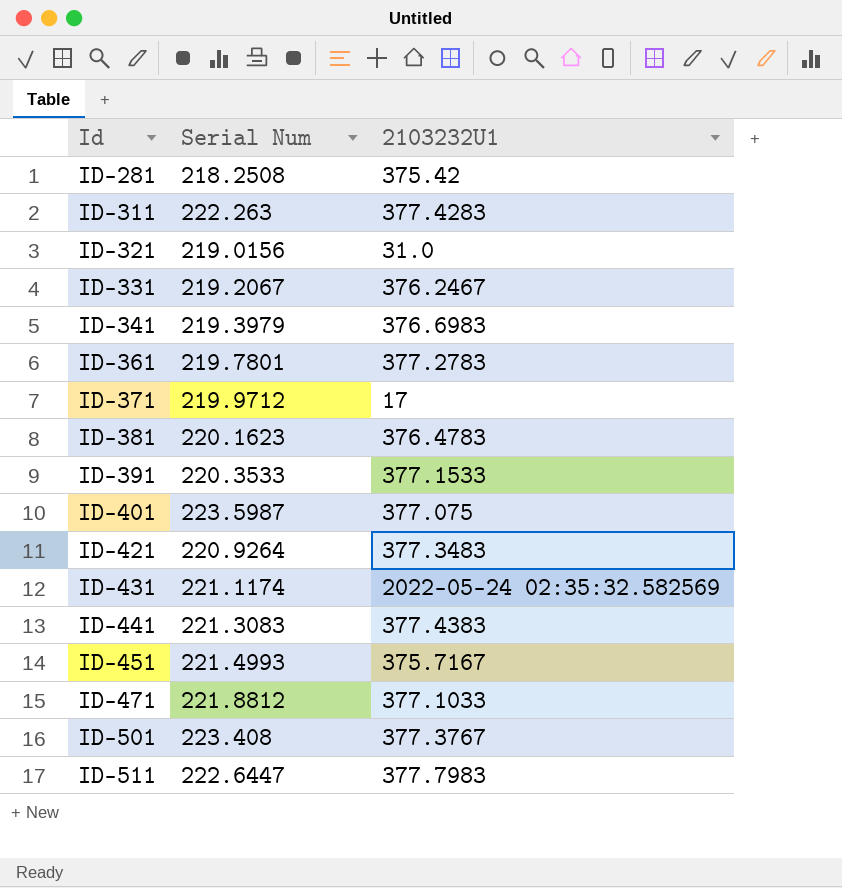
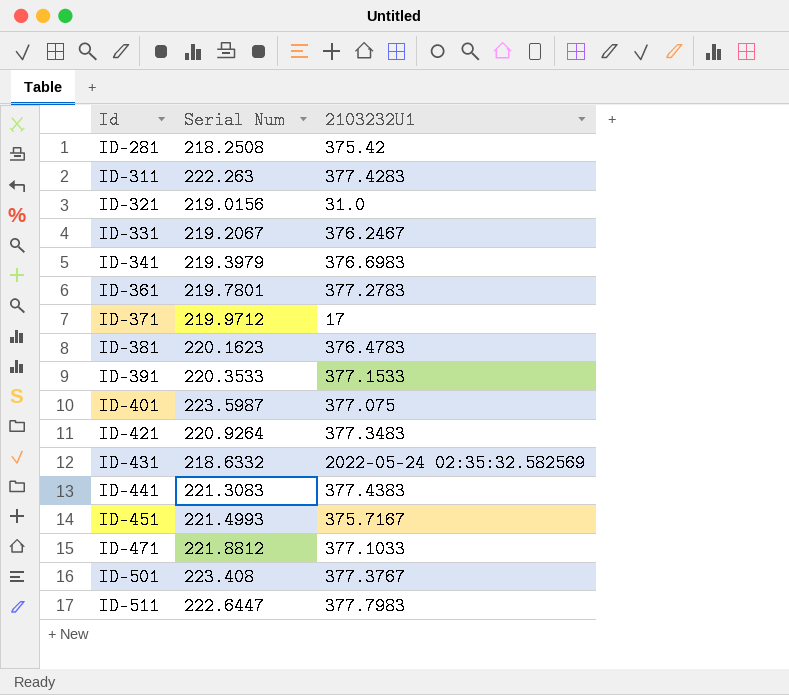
ID-431 | Serial Num: 221.1174 -> 218.6332

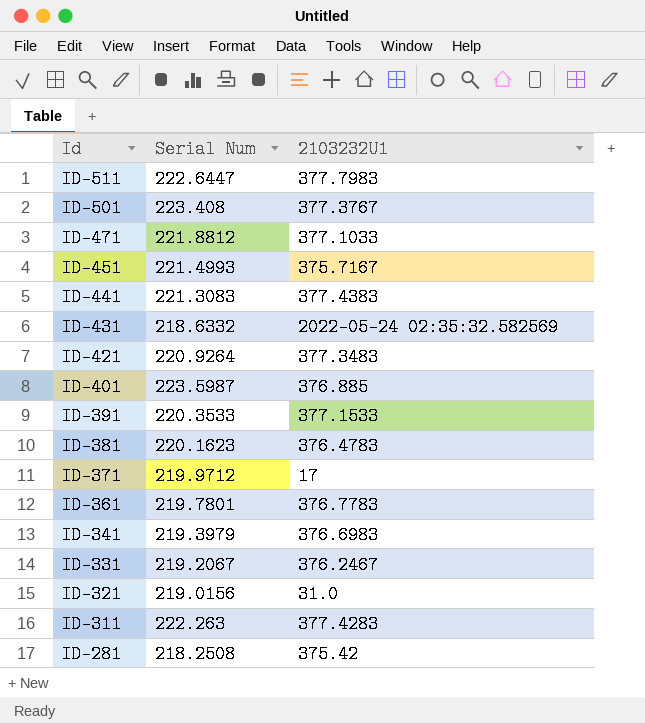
row order: Id ascending -> Id descending
ID-401 | 2103232U1: 377.075 -> 376.885
ID-361 | 2103232U1: 377.2783 -> 376.7783

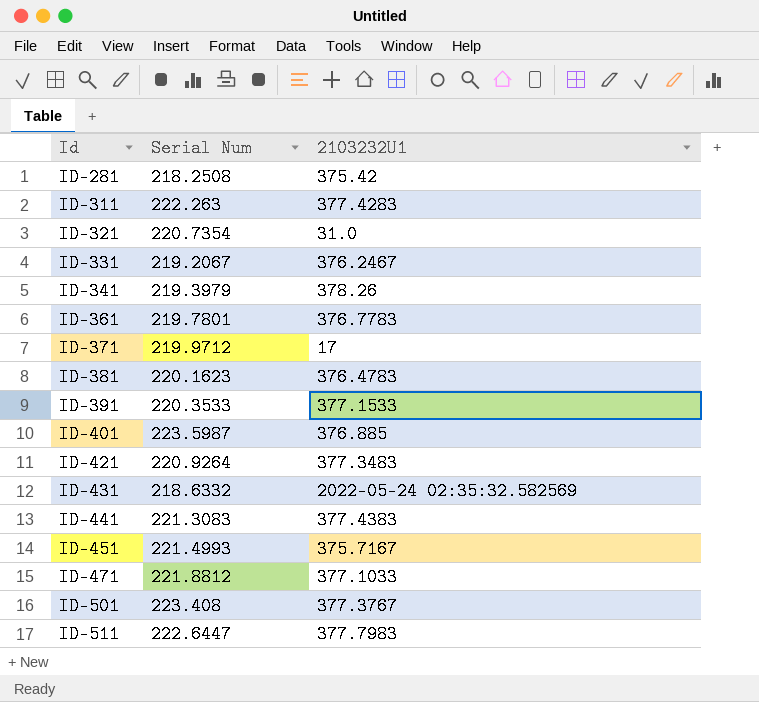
row order: Id descending -> Id ascending
ID-321 | Serial Num: 219.0156 -> 220.7354
ID-341 | 2103232U1: 376.6983 -> 378.26

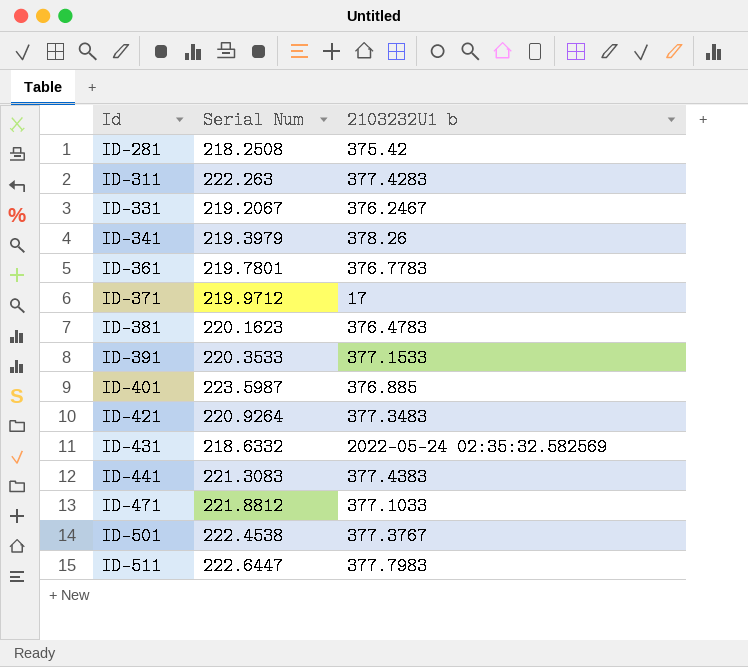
column name: 2103232U1 -> 2103232U1 b
row ID-321: 220.7354 | 31.0 -> none
row ID-451: 221.4993 | 375.7167 -> none
ID-501 | Serial Num: 223.408 -> 222.4538

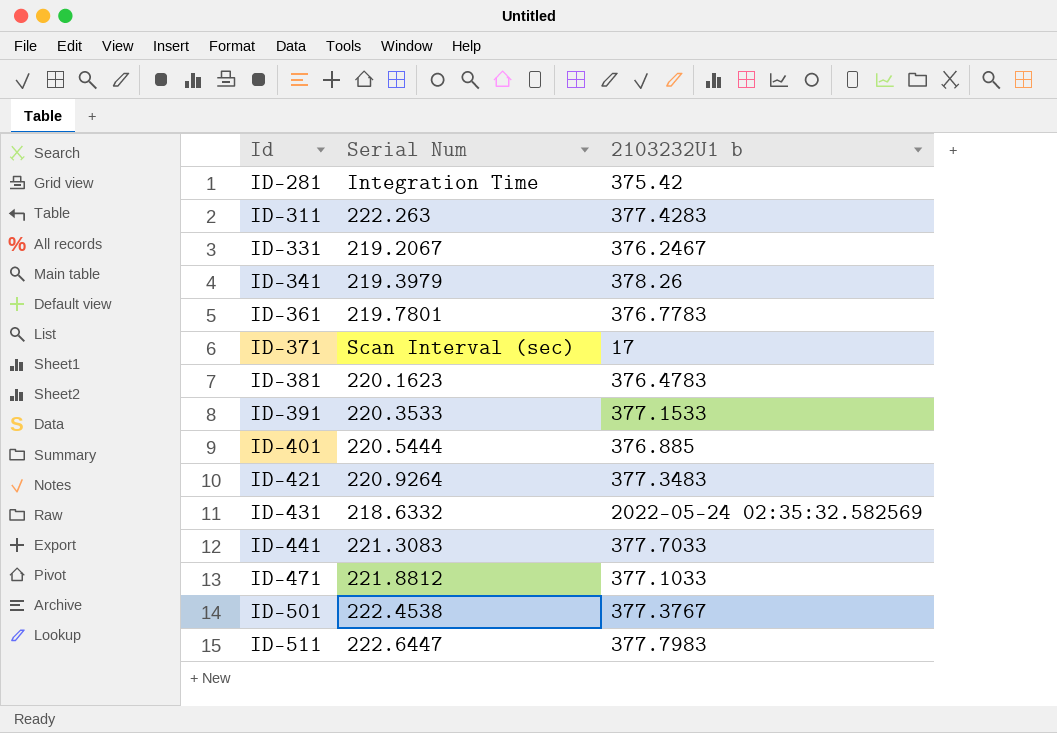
ID-281 | Serial Num: 218.2508 -> Integration Time
ID-371 | Serial Num: 219.9712 -> Scan Interval (sec)
ID-401 | Serial Num: 223.5987 -> 220.5444
ID-441 | 2103232U1 b: 377.4383 -> 377.7033

